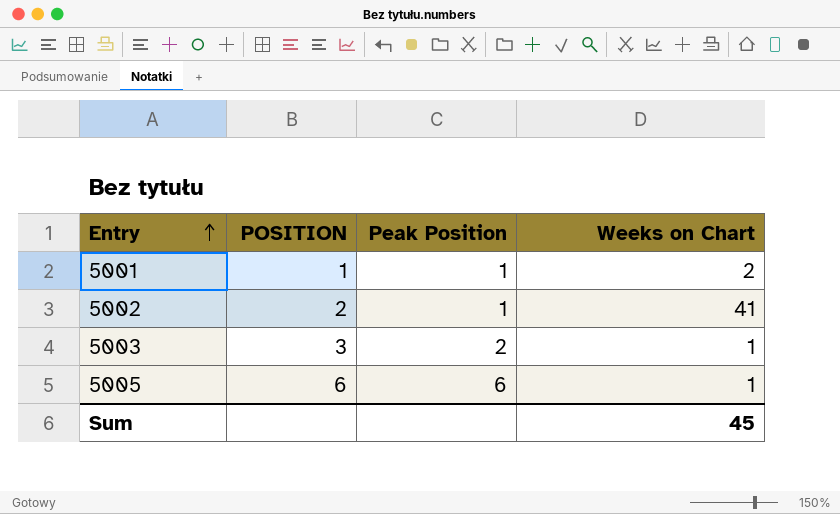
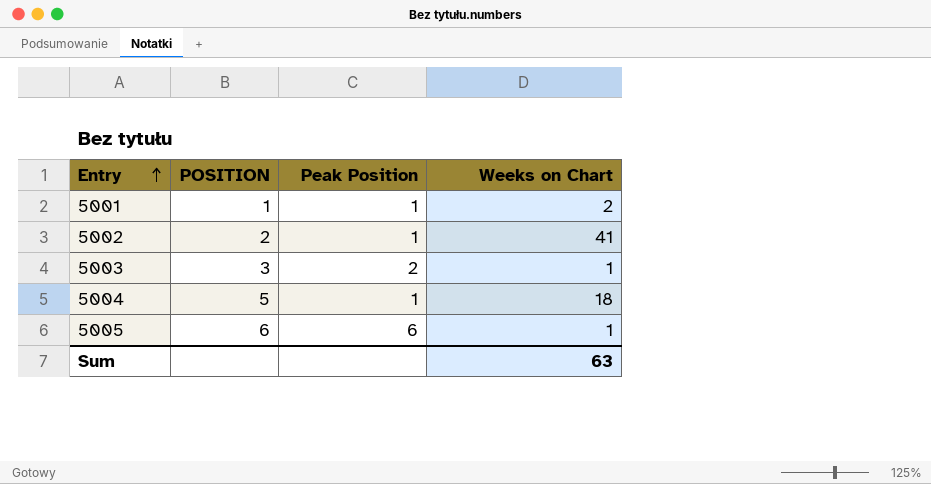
row 5004: none -> 5 | 1 | 18
Sum | Weeks on Chart: 45 -> 63

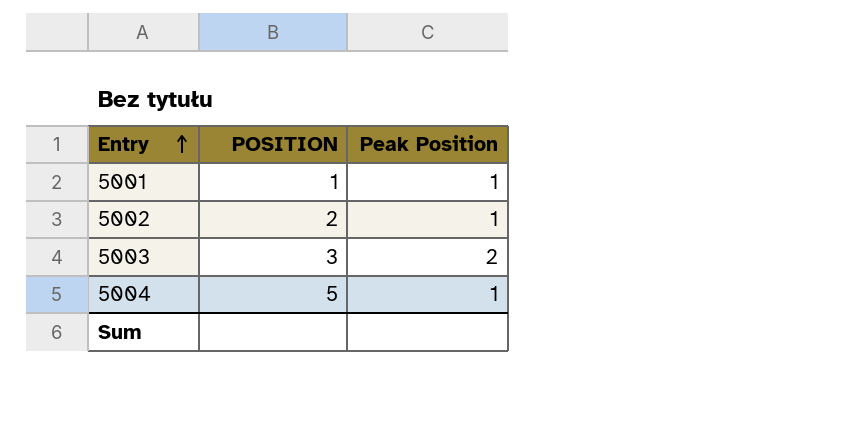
column Weeks on Chart | position: 4 -> none
row 5005: 6 | 6 | 1 -> none

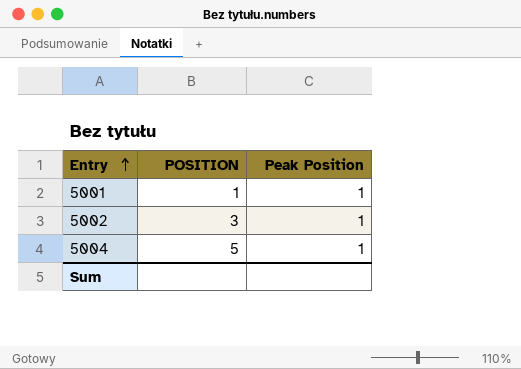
row 5003: 3 | 2 -> none
5002 | POSITION: 2 -> 3

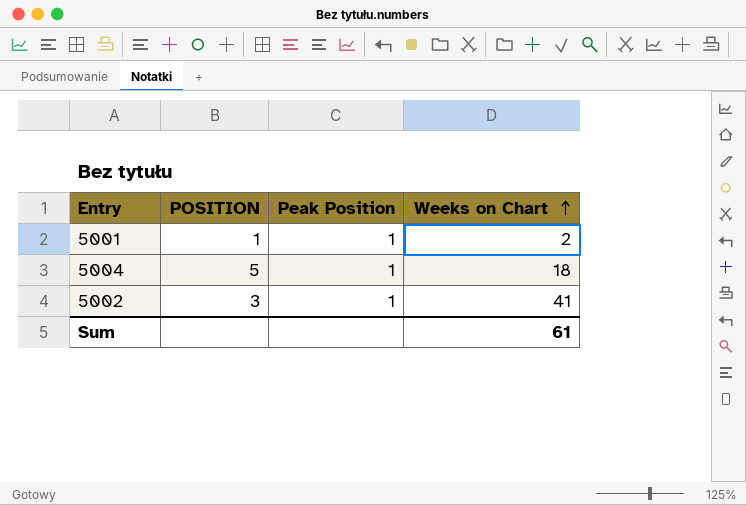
row order: Entry ascending -> Weeks on Chart ascending
column Weeks on Chart | position: none -> 4

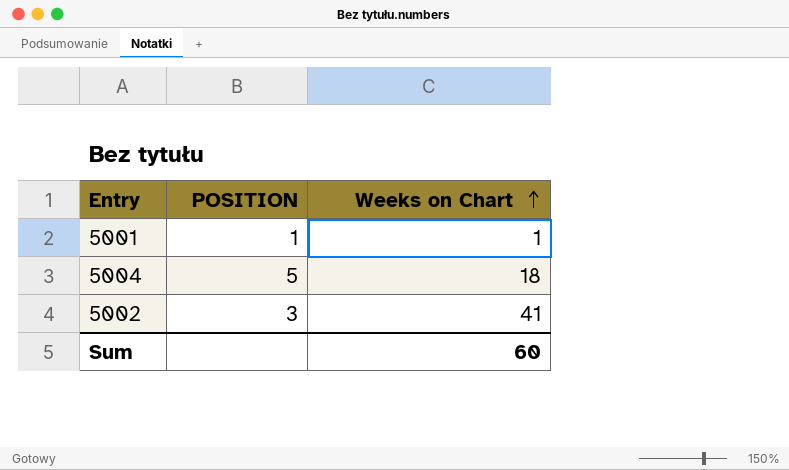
column Peak Position | position: 3 -> none
5001 | Weeks on Chart: 2 -> 1
Sum | Weeks on Chart: 61 -> 60

